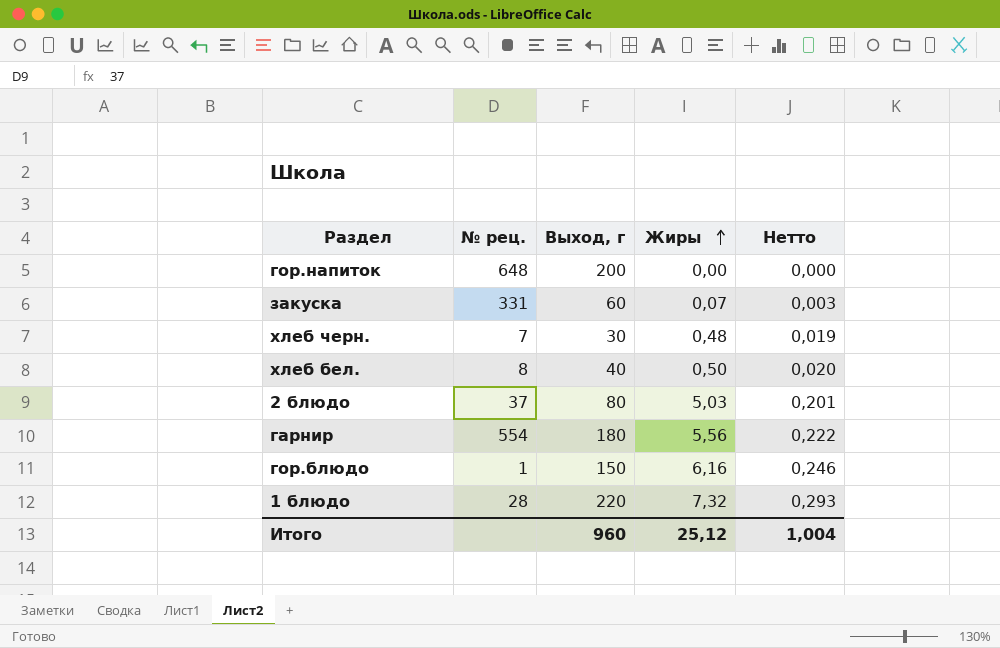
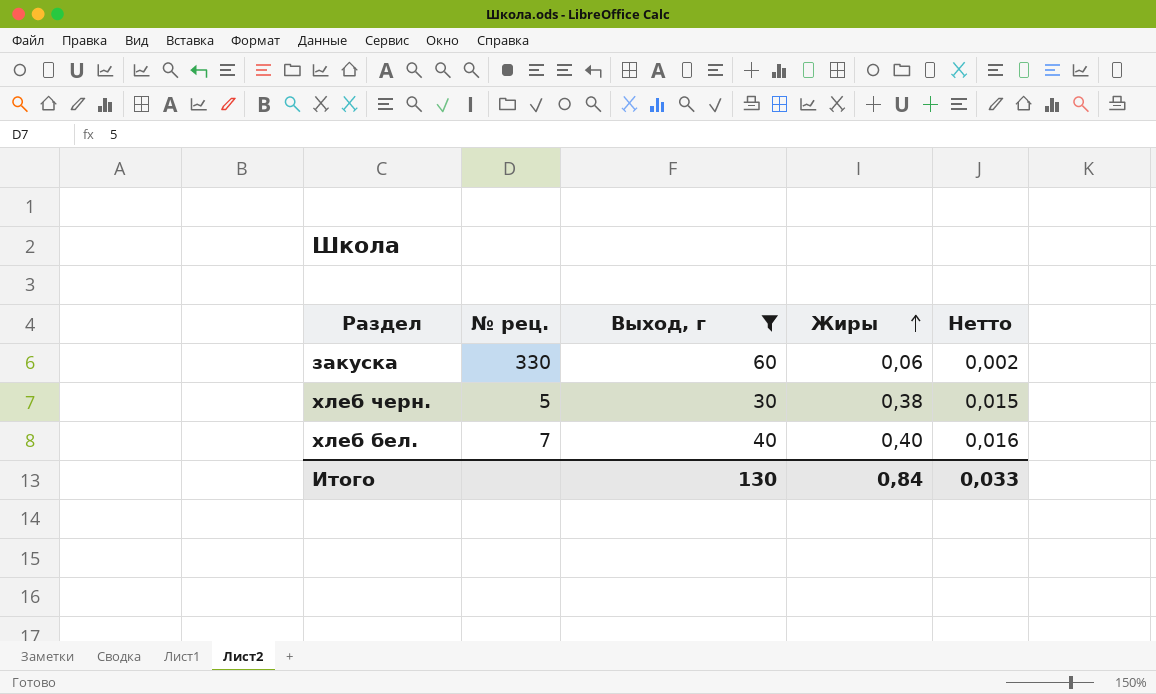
filter: none -> Выход, г <= 60
закуска | № рец.: 331 -> 330
закуска | Жиры: 0,07 -> 0,06
закуска | Нетто: 0,003 -> 0,002
хлеб черн. | № рец.: 7 -> 5
хлеб черн. | Жиры: 0,48 -> 0,38
хлеб черн. | Нетто: 0,019 -> 0,015
хлеб бел. | № рец.: 8 -> 7
хлеб бел. | Жиры: 0,50 -> 0,40
хлеб бел. | Нетто: 0,020 -> 0,016
Итого | Выход, г: 960 -> 130
Итого | Жиры: 25,12 -> 0,84
Итого | Нетто: 1,004 -> 0,033

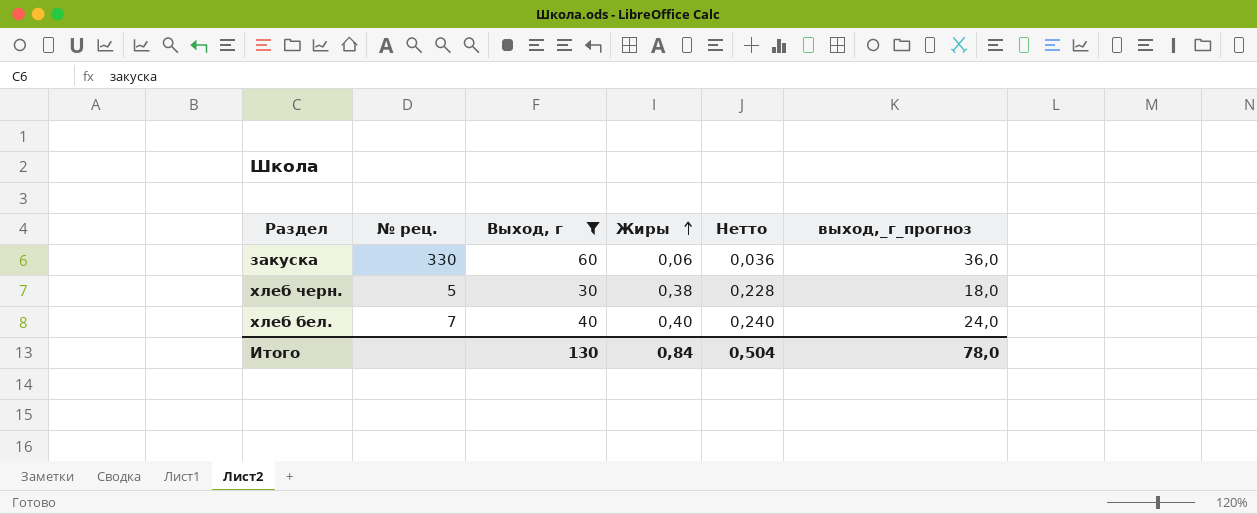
column Нетто | formula: [Жиры] * 0,04 -> [Жиры] * 0,6
column выход,_г_прогноз | formula: none -> [Выход, г] * 0,6
Итого | Нетто: 0,033 -> 0,504

